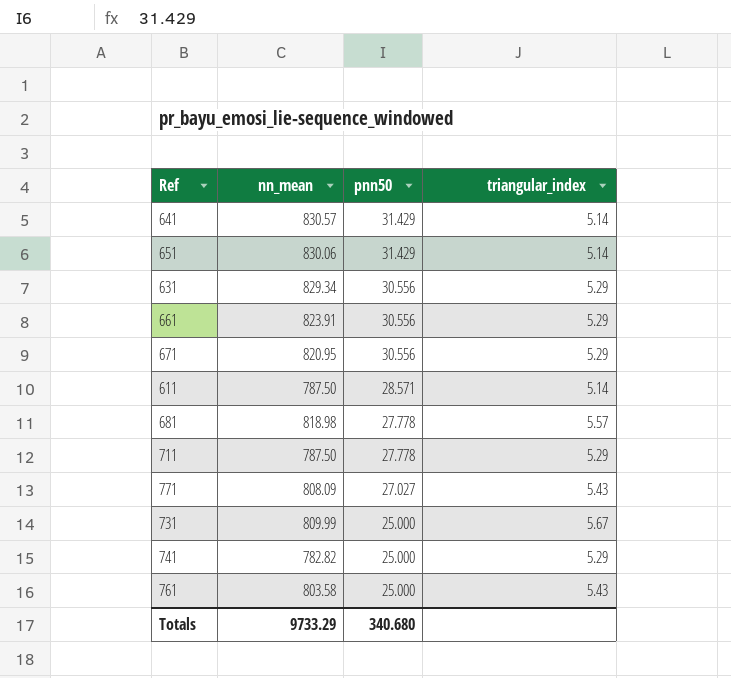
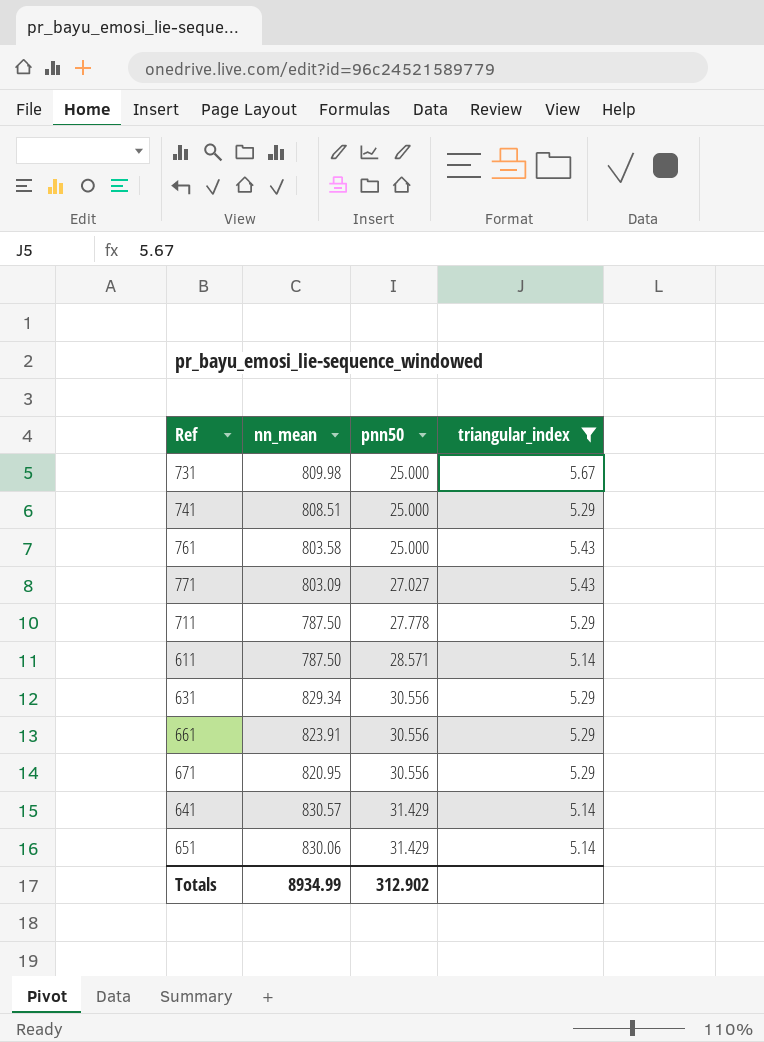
filter: none -> triangular_index != 5.57
row order: pnn50 descending -> pnn50 ascending
731 | nn_mean: 809.99 -> 809.98
741 | nn_mean: 782.82 -> 808.51
771 | nn_mean: 808.09 -> 803.09
Totals | nn_mean: 9733.29 -> 8934.99
Totals | pnn50: 340.680 -> 312.902

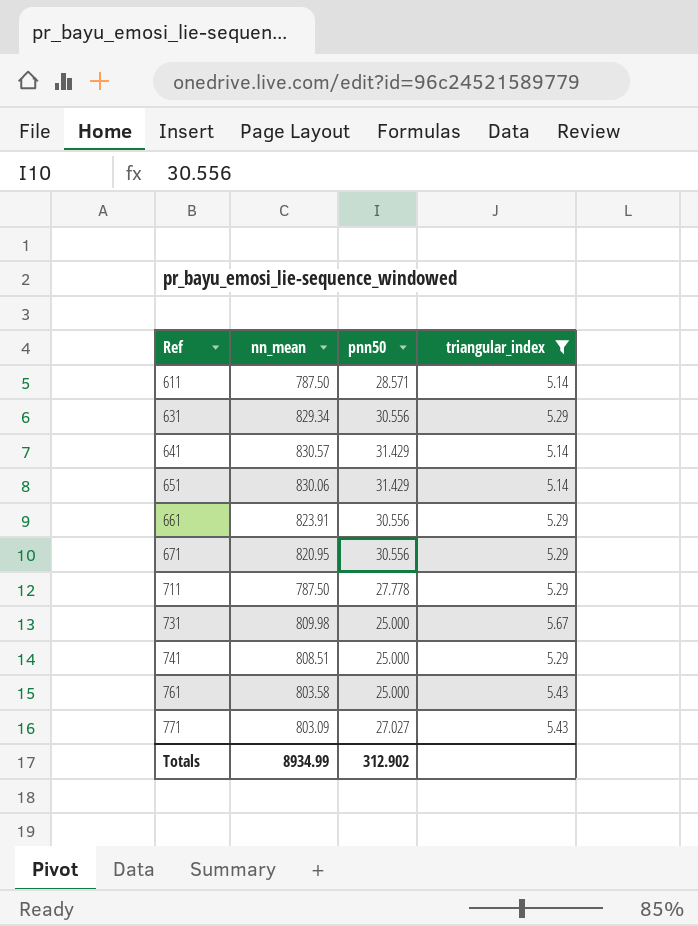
row order: pnn50 ascending -> Ref ascending

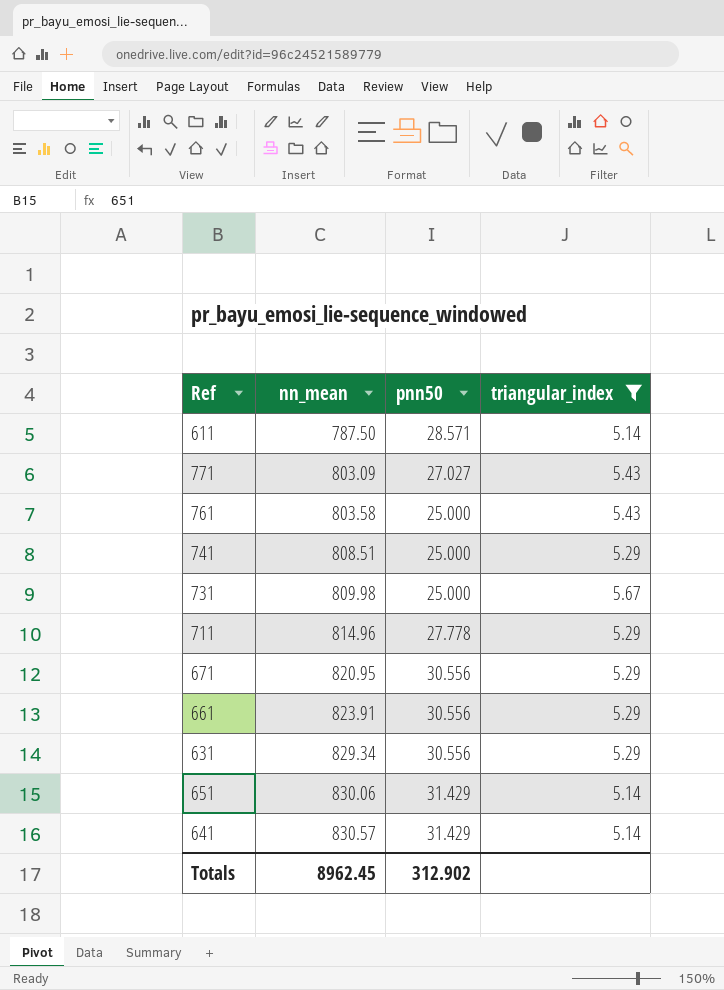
row order: Ref ascending -> nn_mean ascending
711 | nn_mean: 787.50 -> 814.96
Totals | nn_mean: 8934.99 -> 8962.45

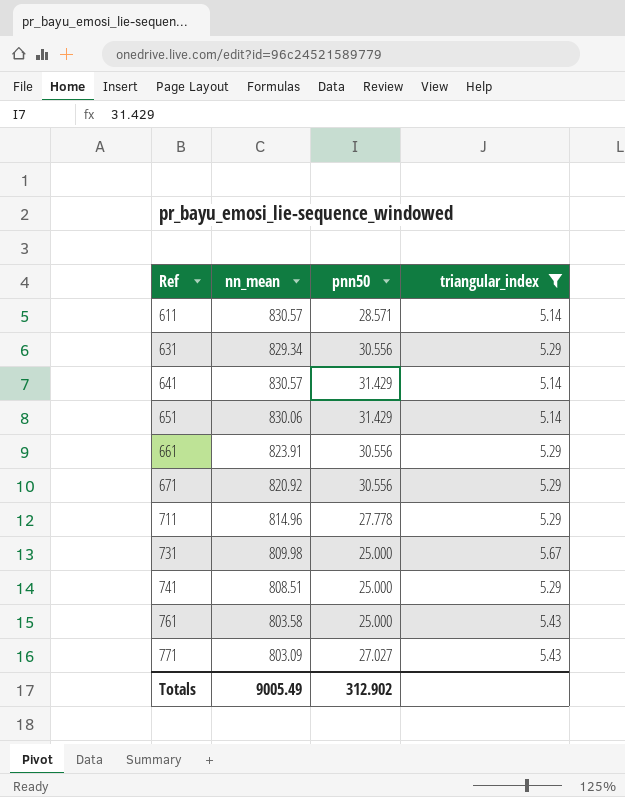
row order: nn_mean ascending -> Ref ascending
611 | nn_mean: 787.50 -> 830.57
671 | nn_mean: 820.95 -> 820.92
Totals | nn_mean: 8962.45 -> 9005.49

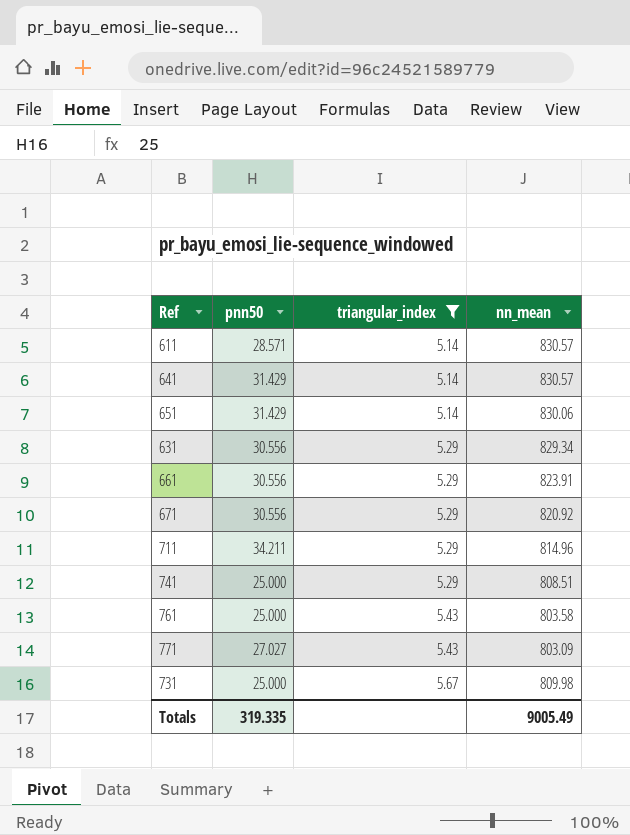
row order: Ref ascending -> triangular_index ascending
column nn_mean | position: 2 -> 4
711 | pnn50: 27.778 -> 34.211
Totals | pnn50: 312.902 -> 319.335

